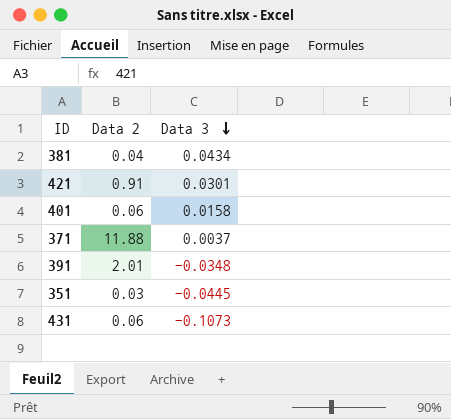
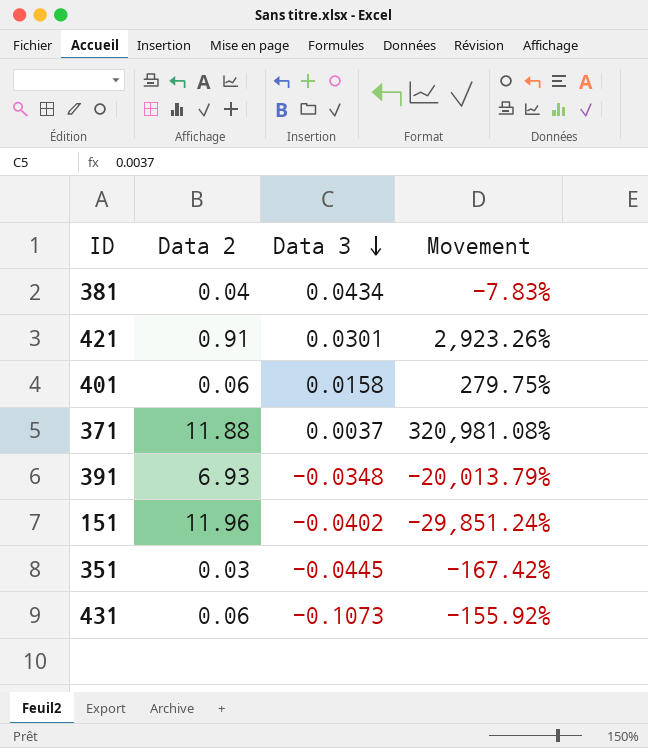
column Movement | formula: none -> ([Data 2] - [Data 3]) / [Data 3]
391 | Data 2: 2.01 -> 6.93
row 151: none -> 11.96 | -0.0402 | -29,851.24%

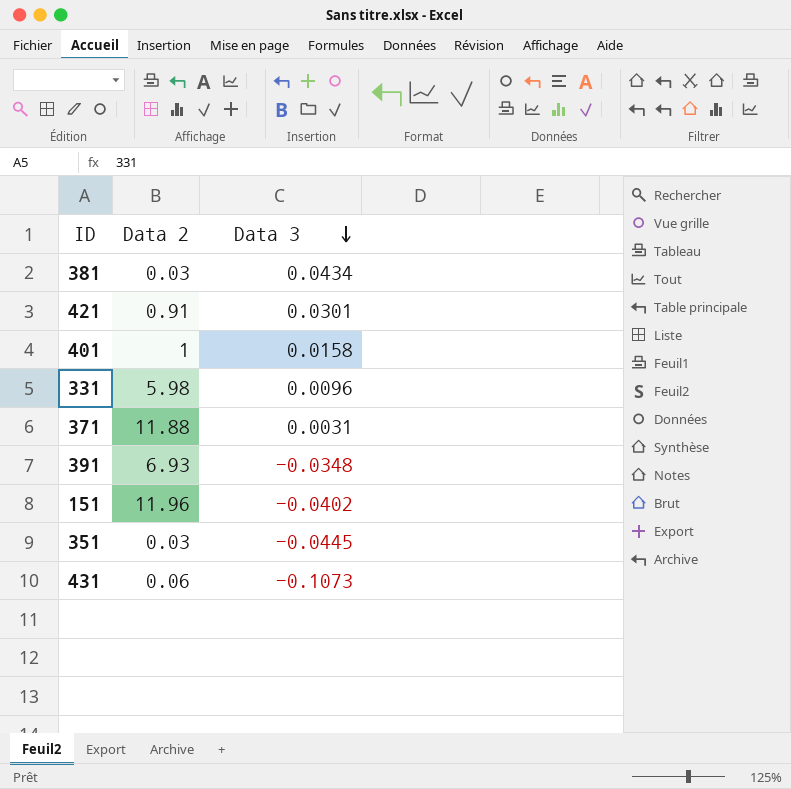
column Movement | formula: ([Data 2] - [Data 3]) / [Data 3] -> none
381 | Data 2: 0.04 -> 0.03
401 | Data 2: 0.06 -> 1
row 331: none -> 5.98 | 0.0096
371 | Data 3: 0.0037 -> 0.0031

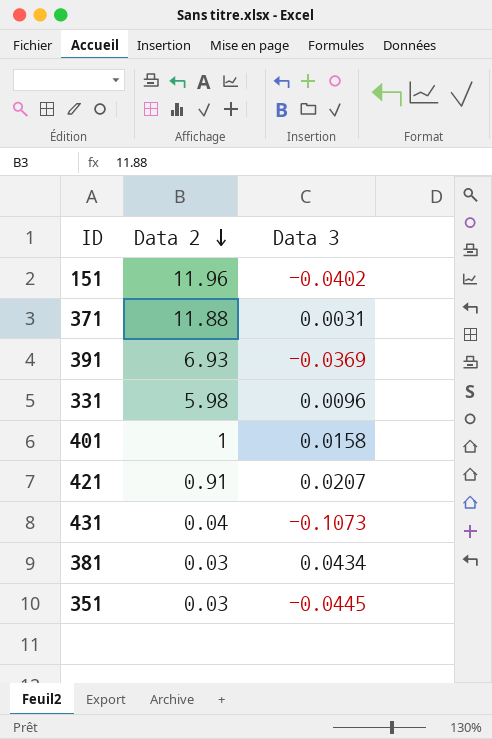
row order: Data 3 descending -> Data 2 descending
391 | Data 3: -0.0348 -> -0.0369
421 | Data 3: 0.0301 -> 0.0207
431 | Data 2: 0.06 -> 0.04

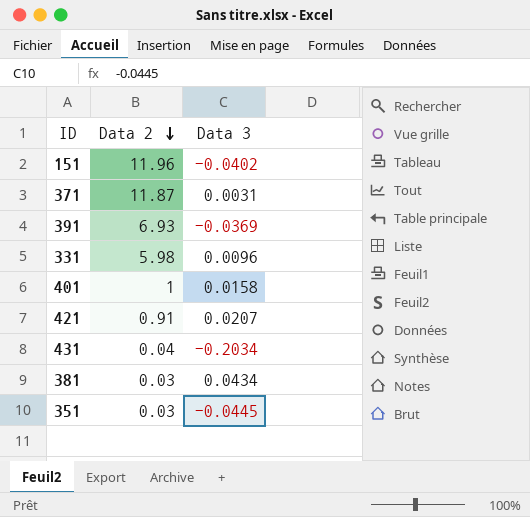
371 | Data 2: 11.88 -> 11.87
431 | Data 3: -0.1073 -> -0.2034

